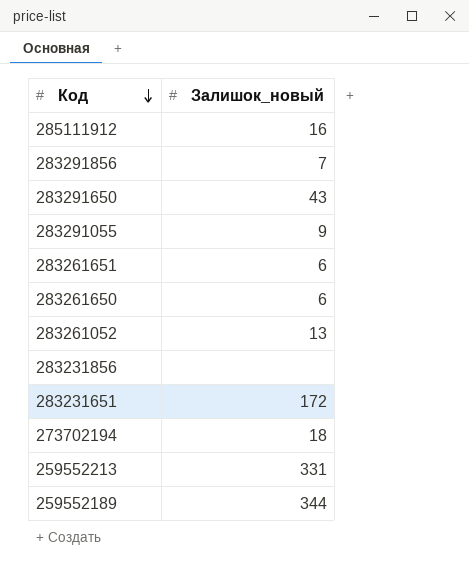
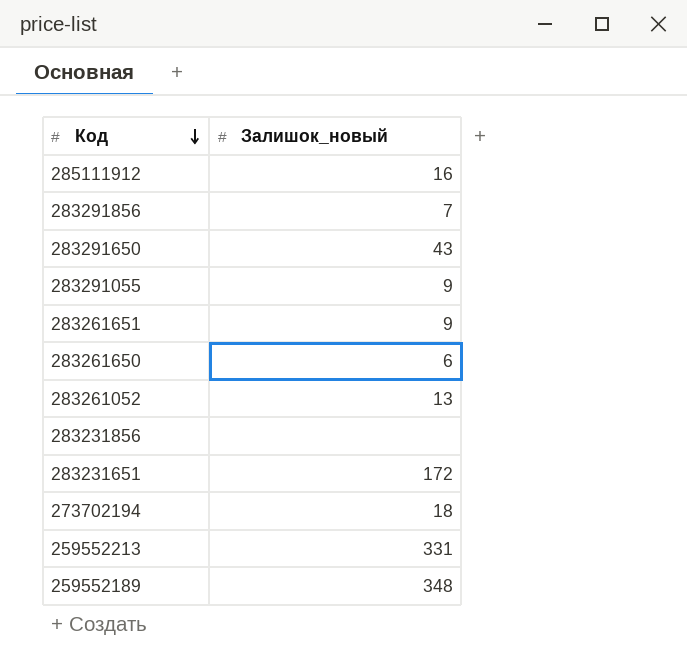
283261651 | Залишок_новый: 6 -> 9
259552189 | Залишок_новый: 344 -> 348

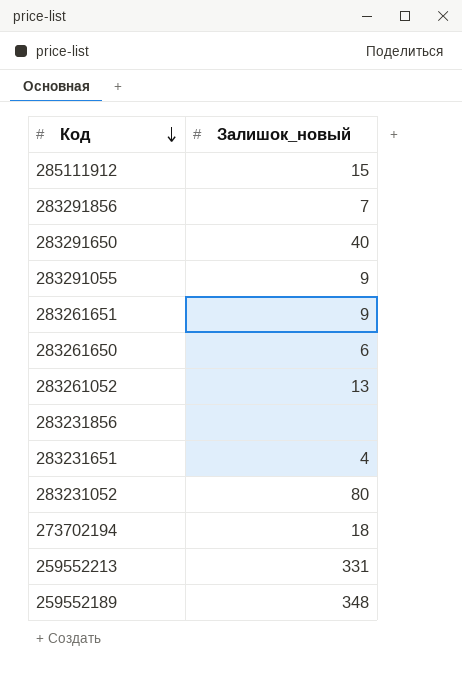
285111912 | Залишок_новый: 16 -> 15
283291650 | Залишок_новый: 43 -> 40
283231651 | Залишок_новый: 172 -> 4
row 283231052: none -> 80

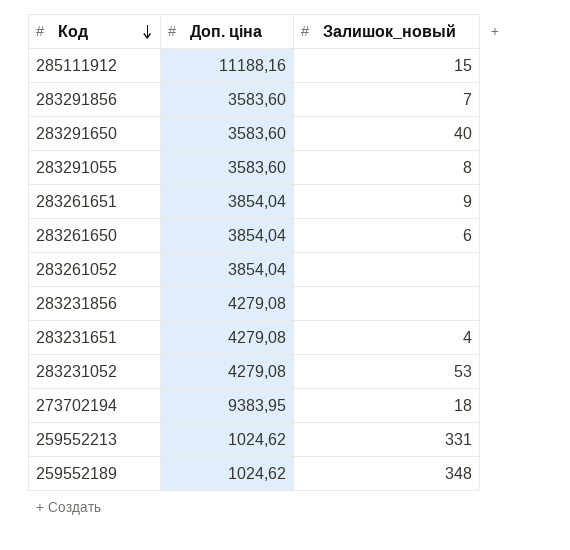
column Доп. ціна | position: none -> 2
283291055 | Залишок_новый: 9 -> 8
283261052 | Залишок_новый: 13 -> none
283231052 | Залишок_новый: 80 -> 53

